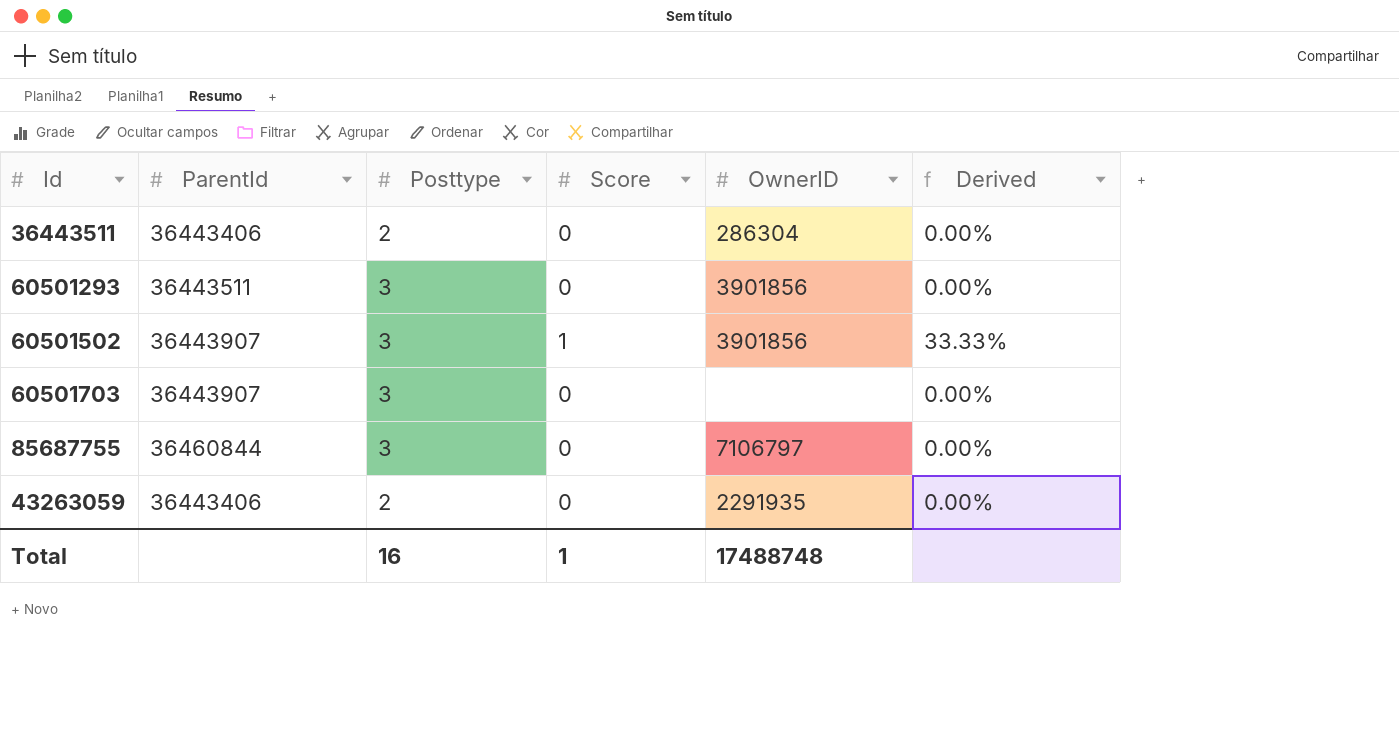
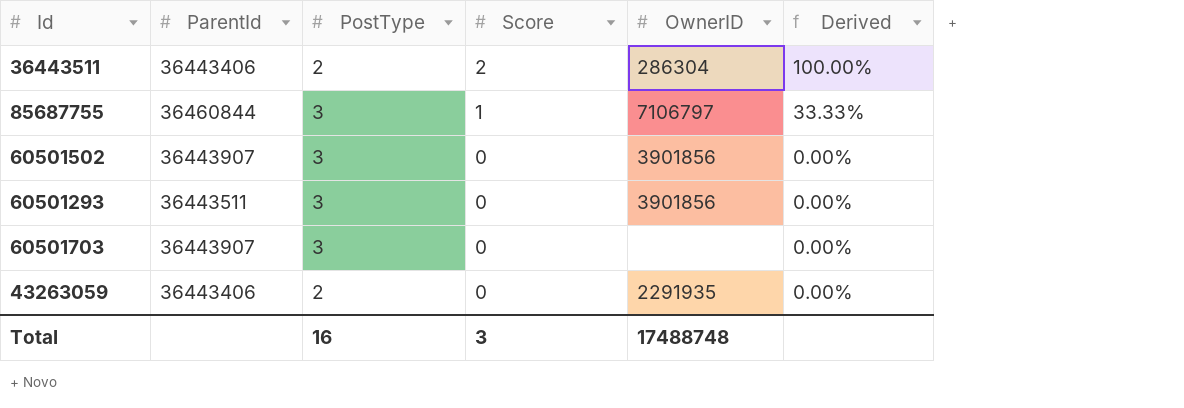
row order: none -> Score descending
column name: Posttype -> PostType
36443511 | Score: 0 -> 2
36443511 | Derived: 0.00% -> 100.00%
85687755 | Score: 0 -> 1
85687755 | Derived: 0.00% -> 33.33%
60501502 | Score: 1 -> 0
60501502 | Derived: 33.33% -> 0.00%
Total | Score: 1 -> 3

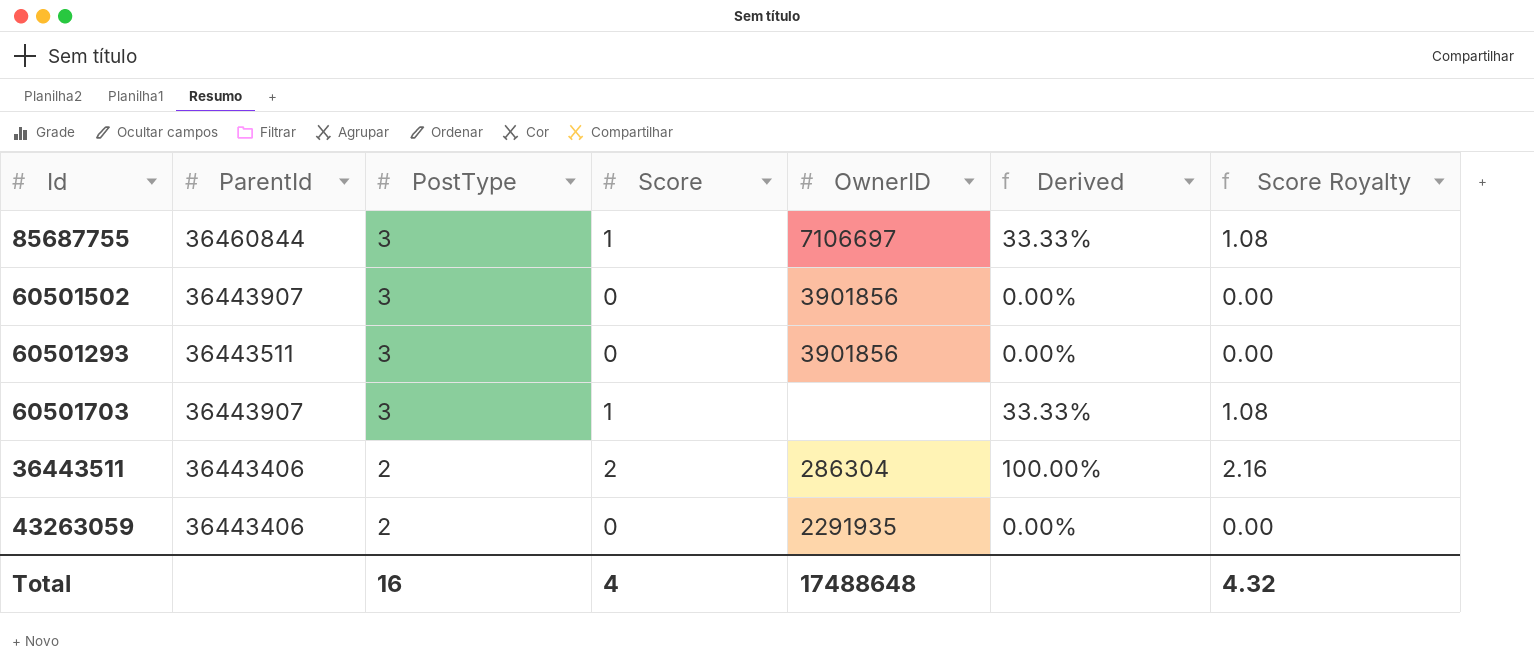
row order: Score descending -> PostType descending
column Score Royalty | formula: none -> [Score] * 1.08
85687755 | OwnerID: 7106797 -> 7106697
60501703 | Score: 0 -> 1
60501703 | Derived: 0.00% -> 33.33%
Total | Score: 3 -> 4
Total | OwnerID: 17488748 -> 17488648

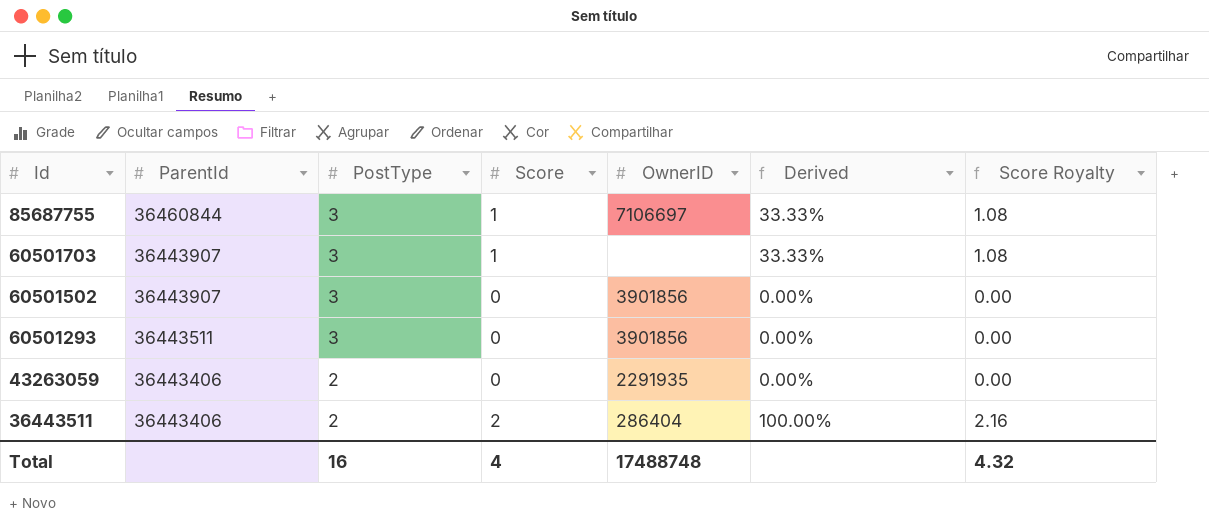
row order: PostType descending -> Id descending
36443511 | OwnerID: 286304 -> 286404
Total | OwnerID: 17488648 -> 17488748

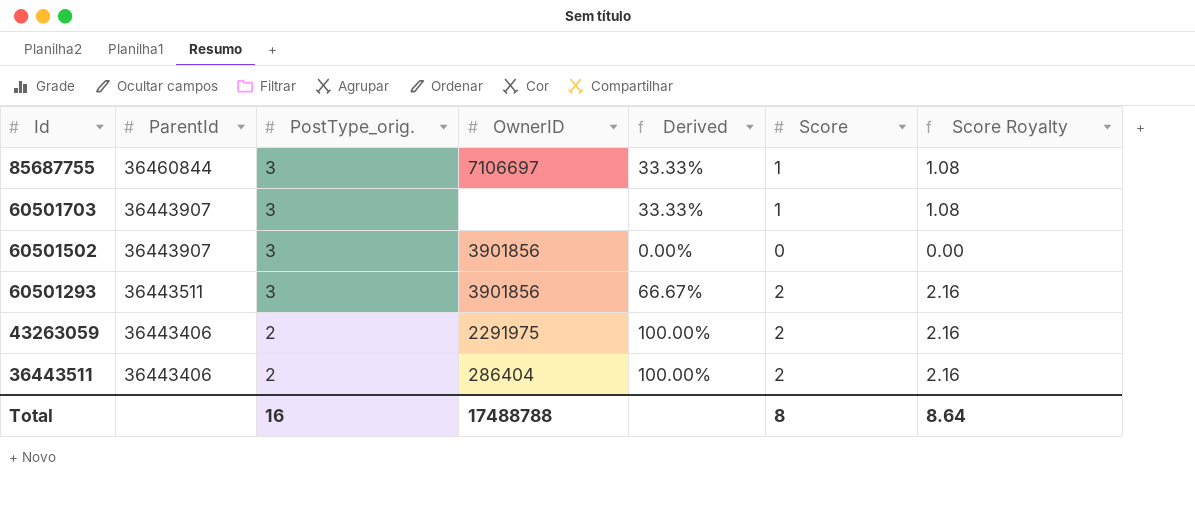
column name: PostType -> PostType_orig.
column Score | position: 4 -> 6
60501293 | Derived: 0.00% -> 66.67%
60501293 | Score: 0 -> 2
60501293 | Score Royalty: 0.00 -> 2.16
43263059 | OwnerID: 2291935 -> 2291975
43263059 | Derived: 0.00% -> 100.00%
43263059 | Score: 0 -> 2
43263059 | Score Royalty: 0.00 -> 2.16
Total | OwnerID: 17488748 -> 17488788
Total | Score: 4 -> 8
Total | Score Royalty: 4.32 -> 8.64

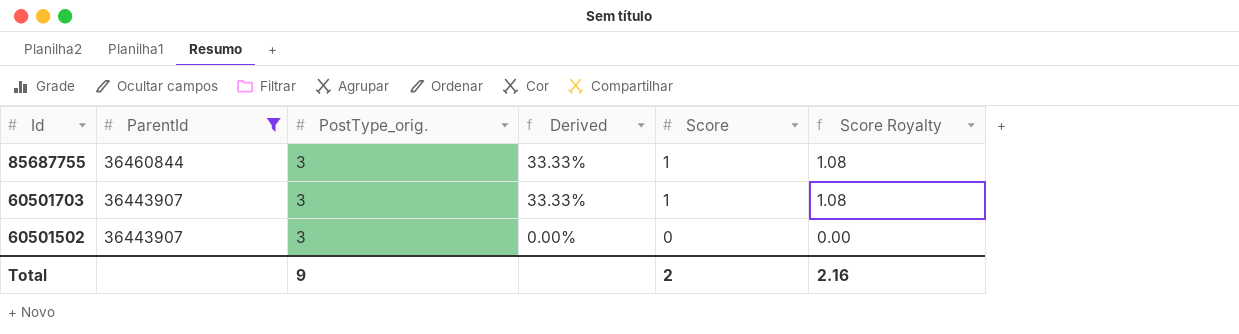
filter: none -> ParentId >= 36443907
column OwnerID | position: 4 -> none
Total | PostType_orig.: 16 -> 9
Total | Score: 8 -> 2
Total | Score Royalty: 8.64 -> 2.16

